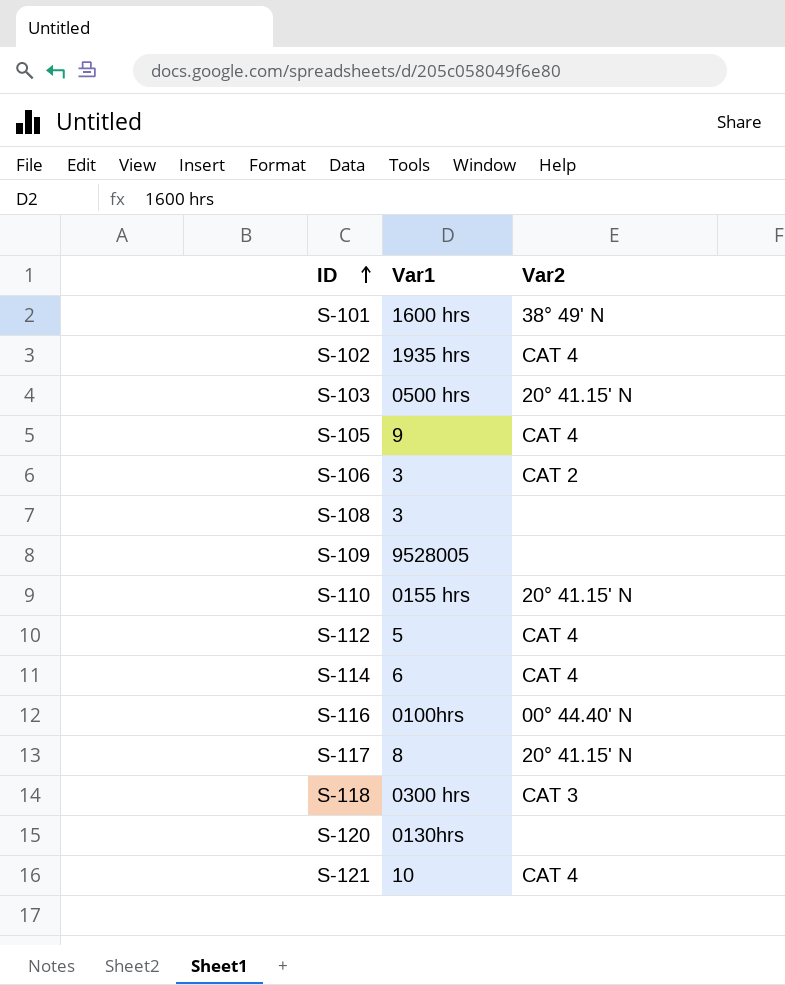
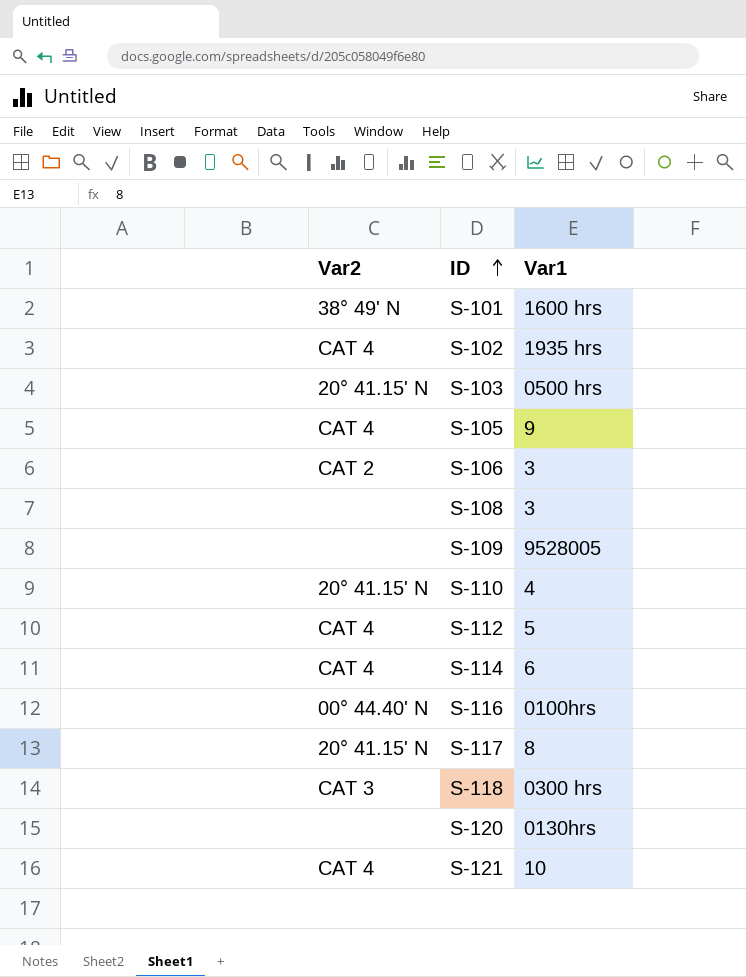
column Var2 | position: 3 -> 1
S-110 | Var1: 0155 hrs -> 4

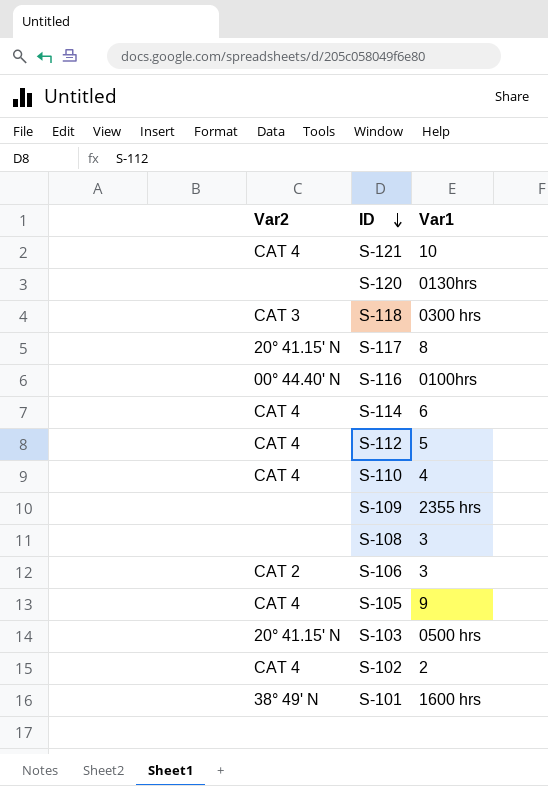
row order: ID ascending -> ID descending
S-110 | Var2: 20° 41.15' N -> CAT 4
S-109 | Var1: 9528005 -> 2355 hrs
S-102 | Var1: 1935 hrs -> 2

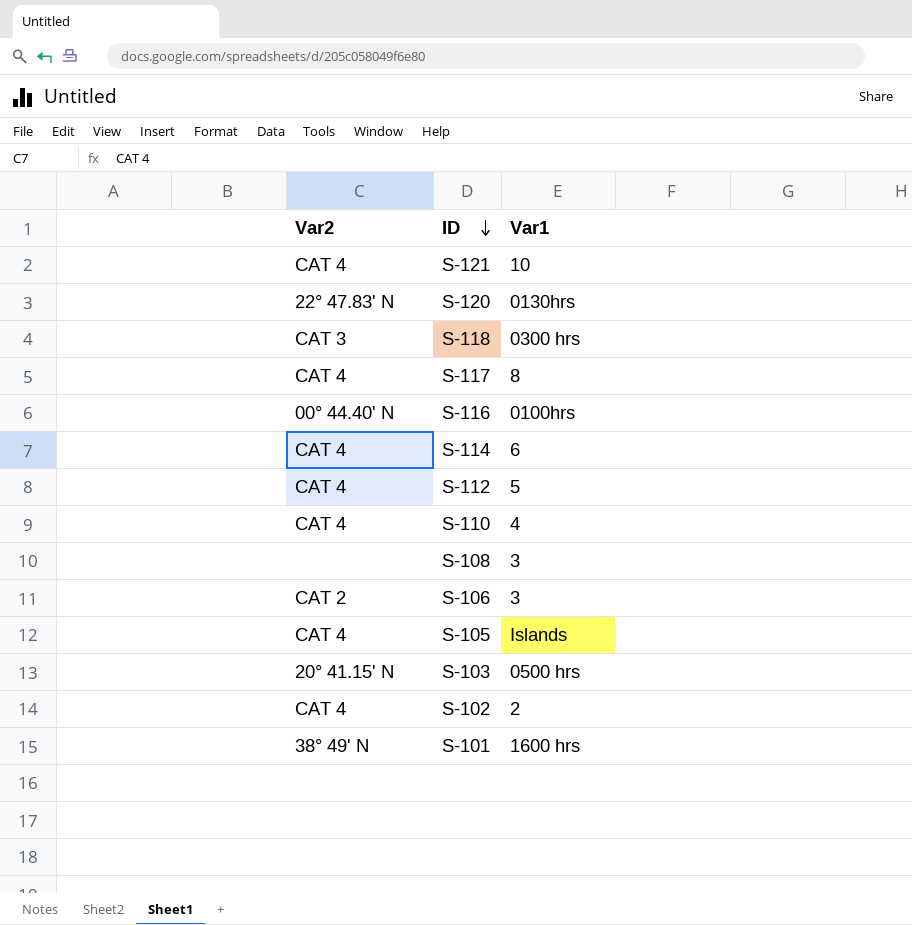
row S-109: none | 2355 hrs -> none
S-120 | Var2: none -> 22° 47.83' N
S-117 | Var2: 20° 41.15' N -> CAT 4
S-105 | Var1: 9 -> Islands

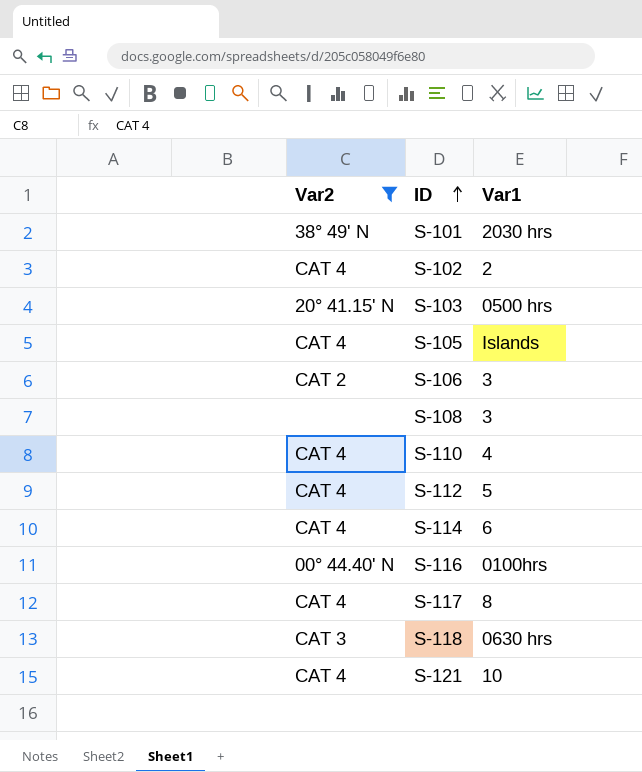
filter: none -> Var2 != 22° 47.83' N
row order: ID descending -> ID ascending
S-101 | Var1: 1600 hrs -> 2030 hrs
S-118 | Var1: 0300 hrs -> 0630 hrs

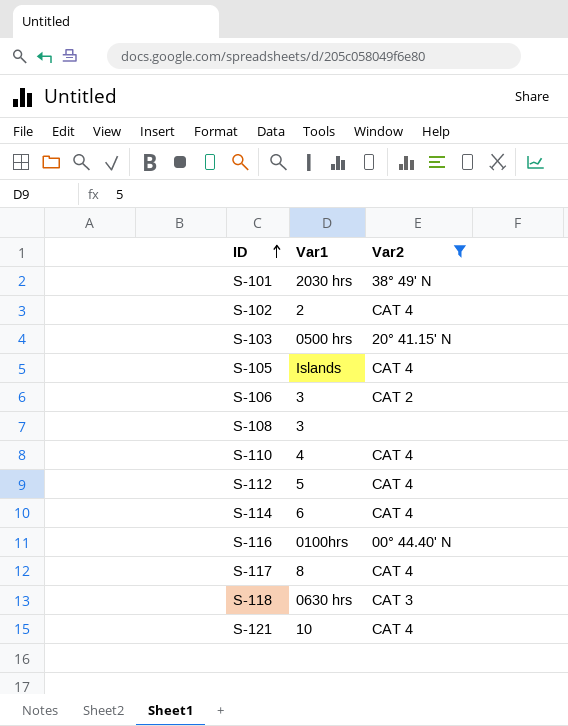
column Var2 | position: 1 -> 3

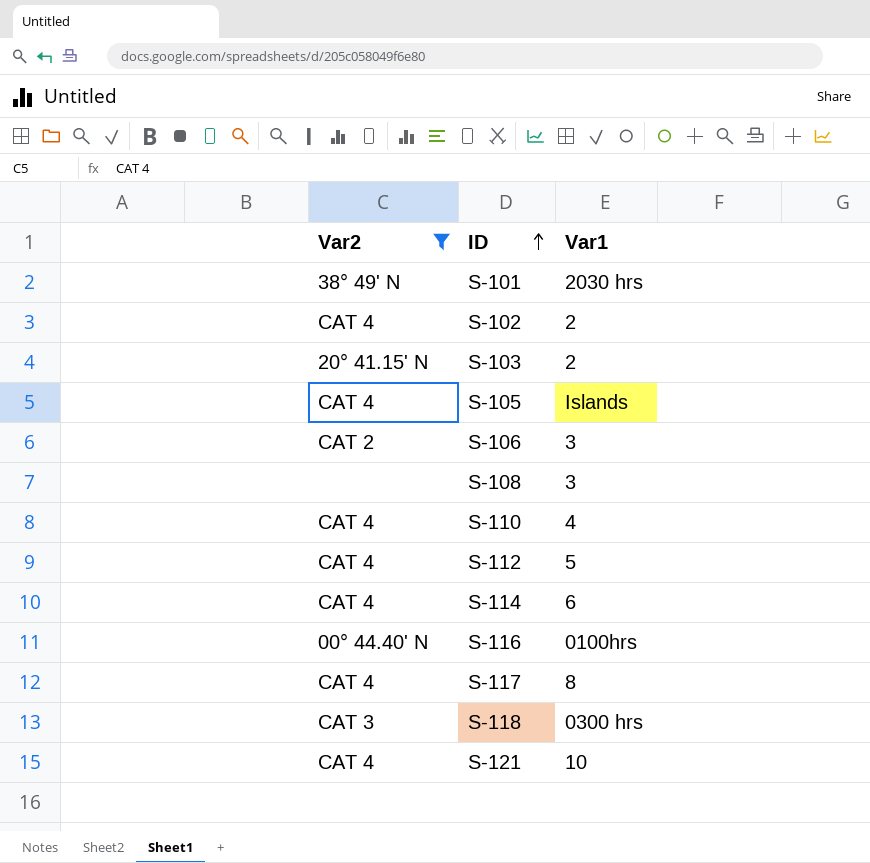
column Var2 | position: 3 -> 1
S-103 | Var1: 0500 hrs -> 2
S-118 | Var1: 0630 hrs -> 0300 hrs

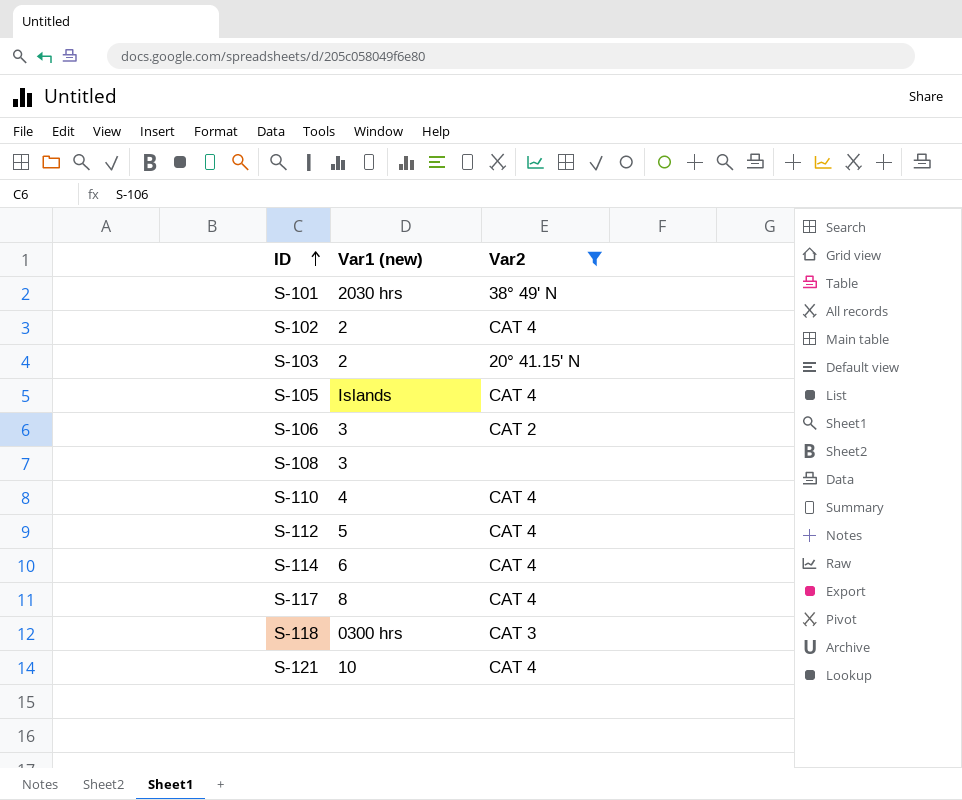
column name: Var1 -> Var1 (new)
column Var2 | position: 1 -> 3
row S-116: 00° 44.40' N | 0100hrs -> none

